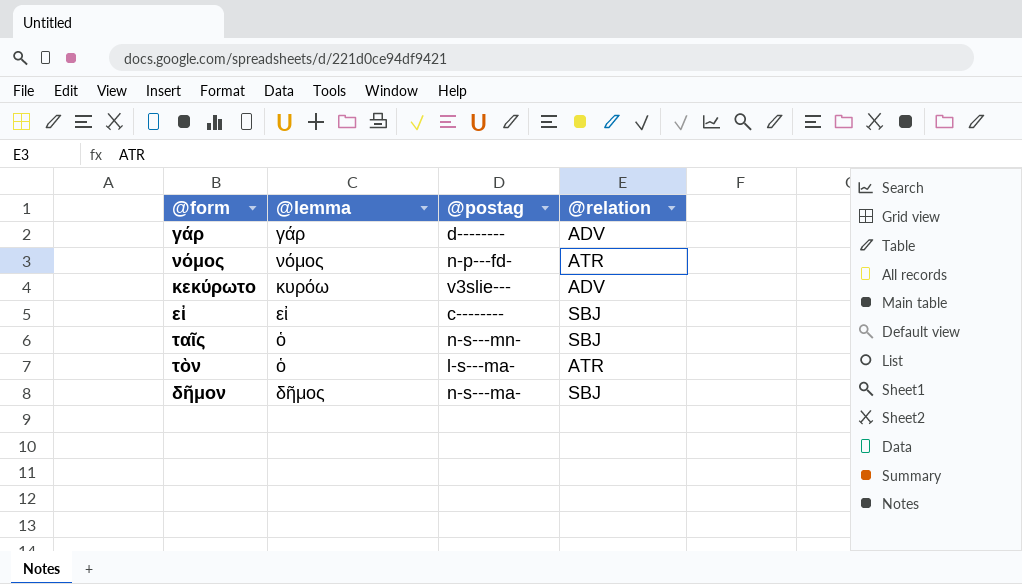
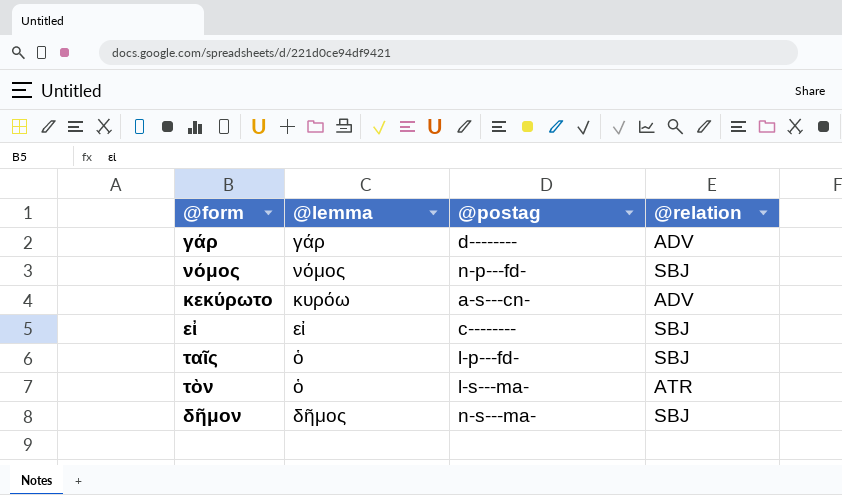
νόμος | @relation: ATR -> SBJ
κεκύρωτο | @postag: v3slie--- -> a-s---cn-
ταῖς | @postag: n-s---mn- -> l-p---fd-

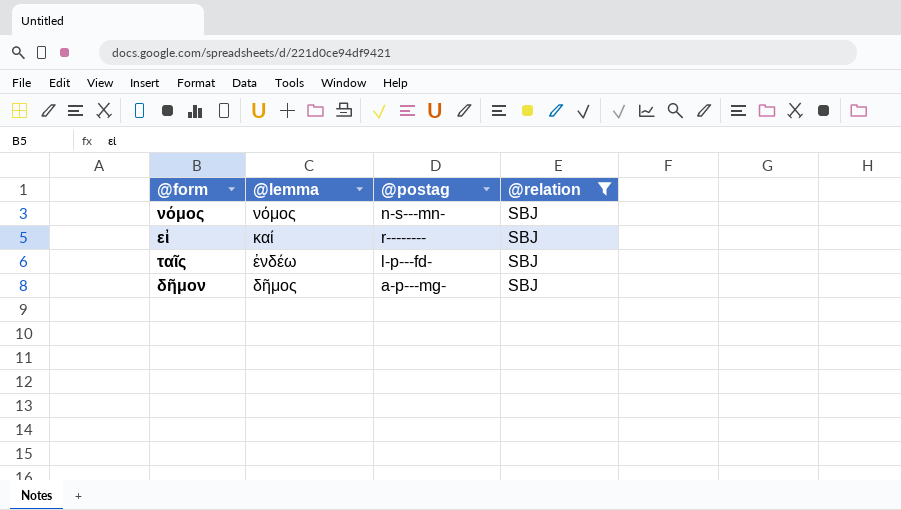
filter: none -> @relation = SBJ
νόμος | @postag: n-p---fd- -> n-s---mn-
εἰ | @lemma: εἰ -> καί
εἰ | @postag: c-------- -> r--------
ταῖς | @lemma: ὁ -> ἐνδέω
δῆμον | @postag: n-s---ma- -> a-p---mg-

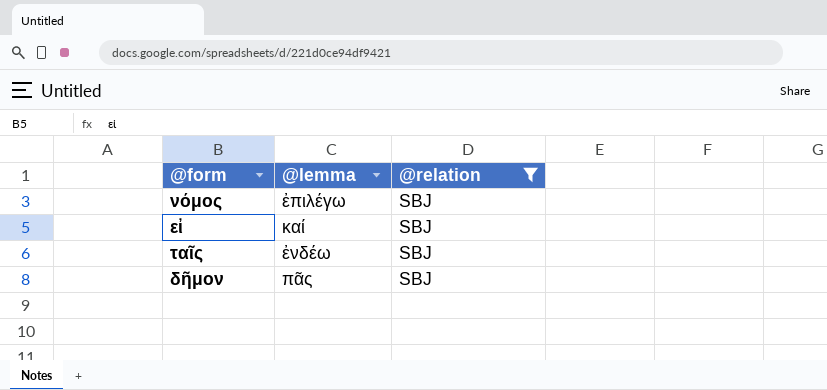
column @postag | position: 3 -> none
νόμος | @lemma: νόμος -> ἐπιλέγω
δῆμον | @lemma: δῆμος -> πᾶς

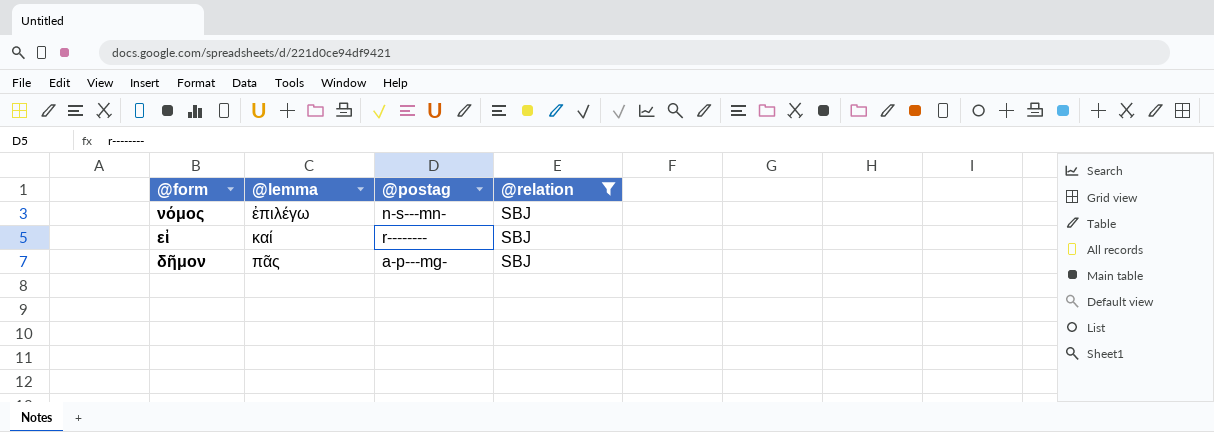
column @postag | position: none -> 3
row ταῖς: ἐνδέω | SBJ -> none

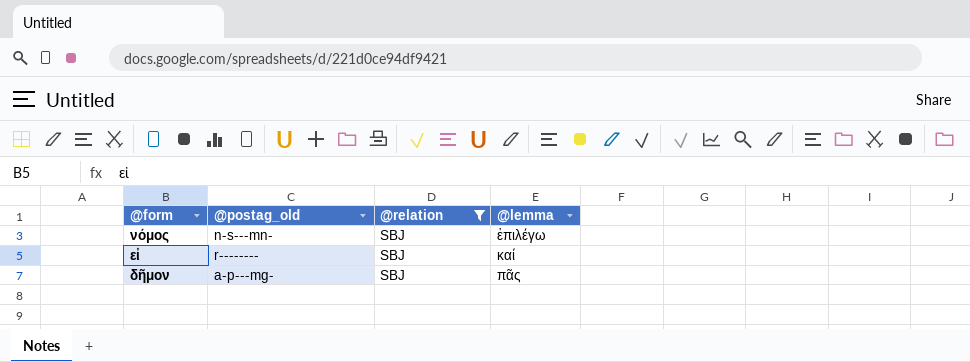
column name: @postag -> @postag_old
column @lemma | position: 2 -> 4

